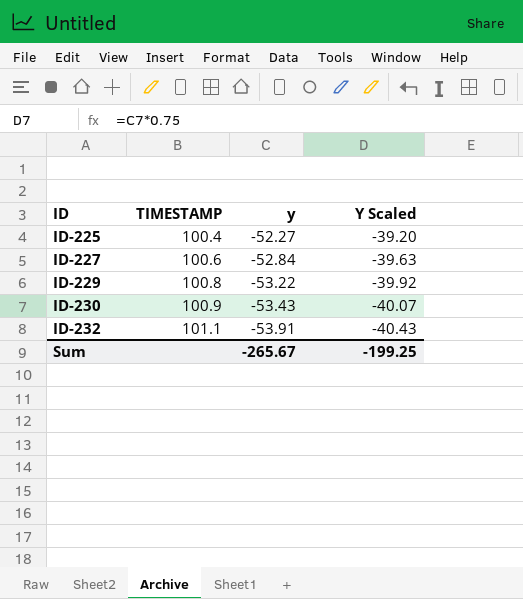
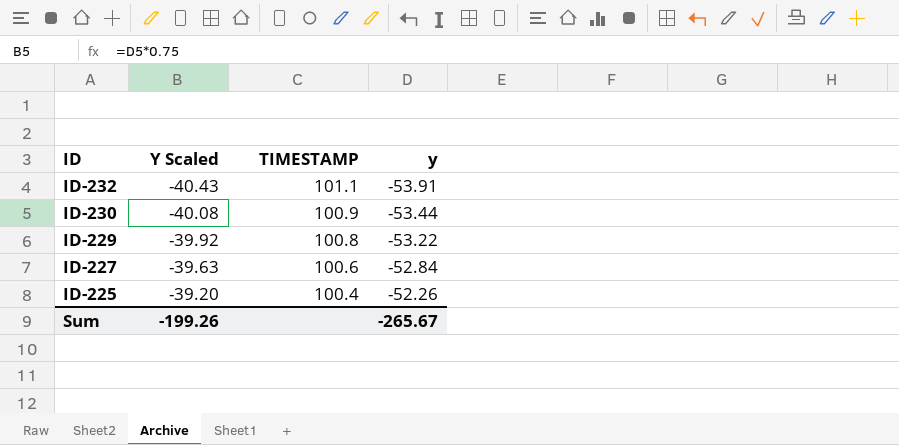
row order: ID ascending -> ID descending
column Y Scaled | position: 4 -> 2
ID-230 | Y Scaled: -40.07 -> -40.08
ID-230 | y: -53.43 -> -53.44
ID-225 | y: -52.27 -> -52.26
Sum | Y Scaled: -199.25 -> -199.26

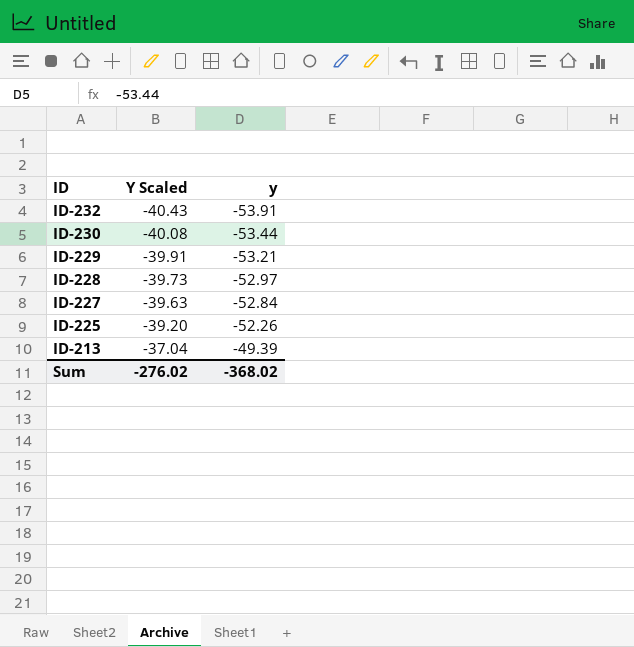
column TIMESTAMP | position: 3 -> none
ID-229 | Y Scaled: -39.92 -> -39.91
ID-229 | y: -53.22 -> -53.21
row ID-228: none -> -39.73 | -52.97
row ID-213: none -> -37.04 | -49.39
Sum | Y Scaled: -199.26 -> -276.02
Sum | y: -265.67 -> -368.02

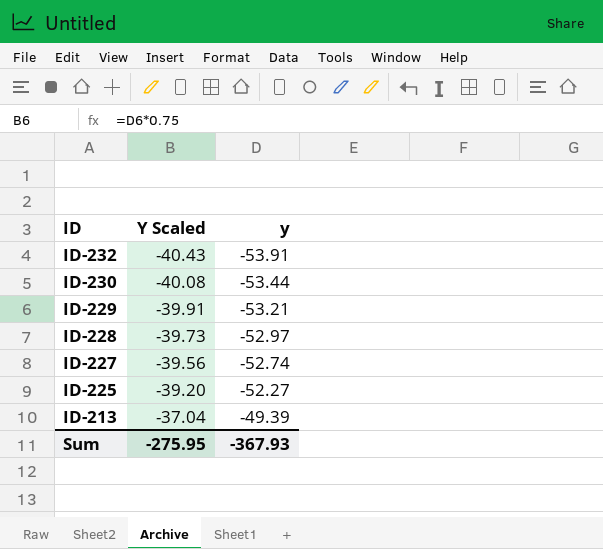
ID-227 | Y Scaled: -39.63 -> -39.56
ID-227 | y: -52.84 -> -52.74
ID-225 | y: -52.26 -> -52.27
Sum | Y Scaled: -276.02 -> -275.95
Sum | y: -368.02 -> -367.93

